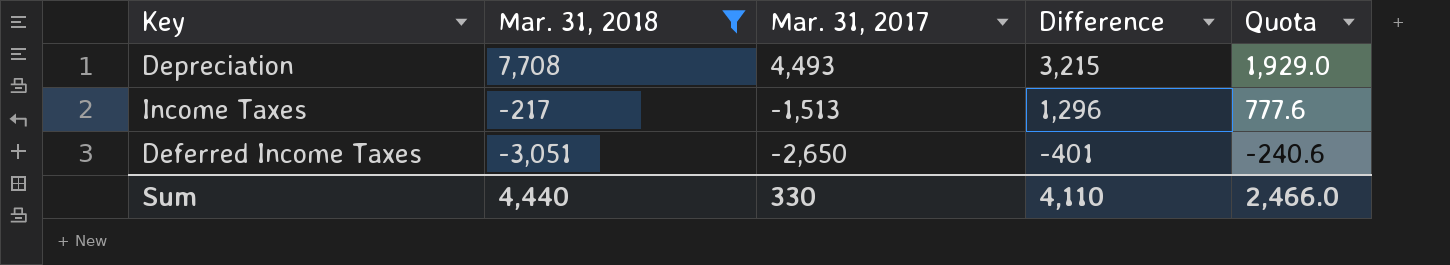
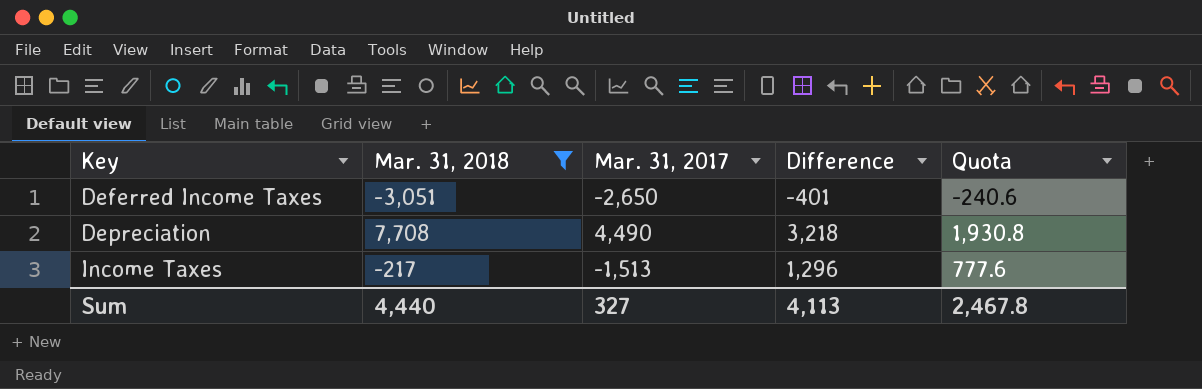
row order: Mar. 31, 2018 descending -> Key ascending
Depreciation | Mar. 31, 2017: 4,493 -> 4,490
Depreciation | Difference: 3,215 -> 3,218
Depreciation | Quota: 1,929.0 -> 1,930.8
Sum | Mar. 31, 2017: 330 -> 327
Sum | Difference: 4,110 -> 4,113
Sum | Quota: 2,466.0 -> 2,467.8

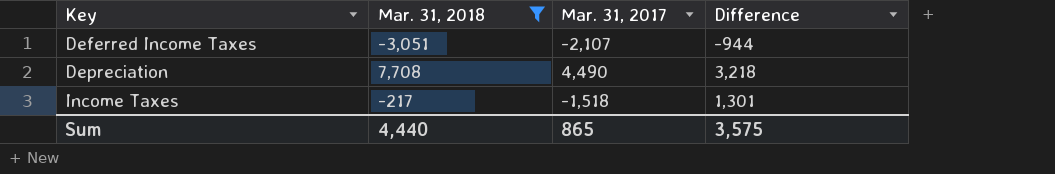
column Quota | formula: [Difference] * 0.6 -> none
Deferred Income Taxes | Mar. 31, 2017: -2,650 -> -2,107
Deferred Income Taxes | Difference: -401 -> -944
Income Taxes | Mar. 31, 2017: -1,513 -> -1,518
Income Taxes | Difference: 1,296 -> 1,301
Sum | Mar. 31, 2017: 327 -> 865
Sum | Difference: 4,113 -> 3,575

